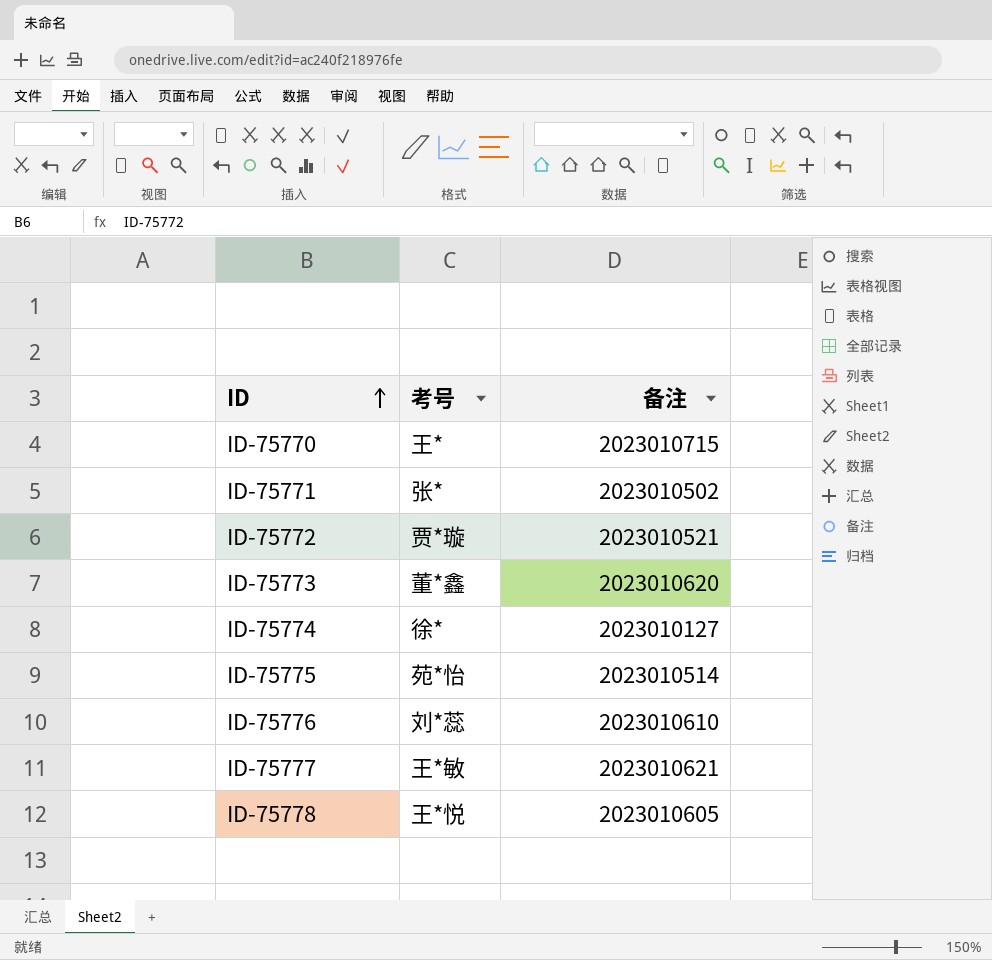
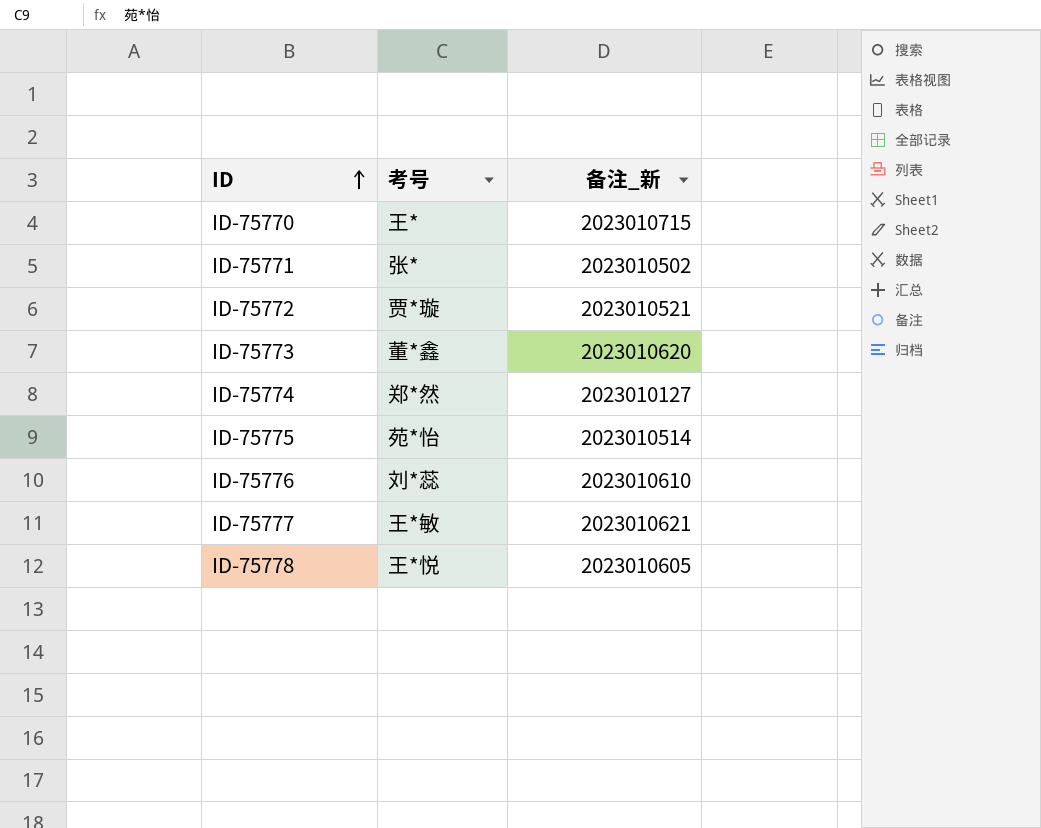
column name: 备注 -> 备注_新
ID-75774 | 考号: 徐* -> 郑*然

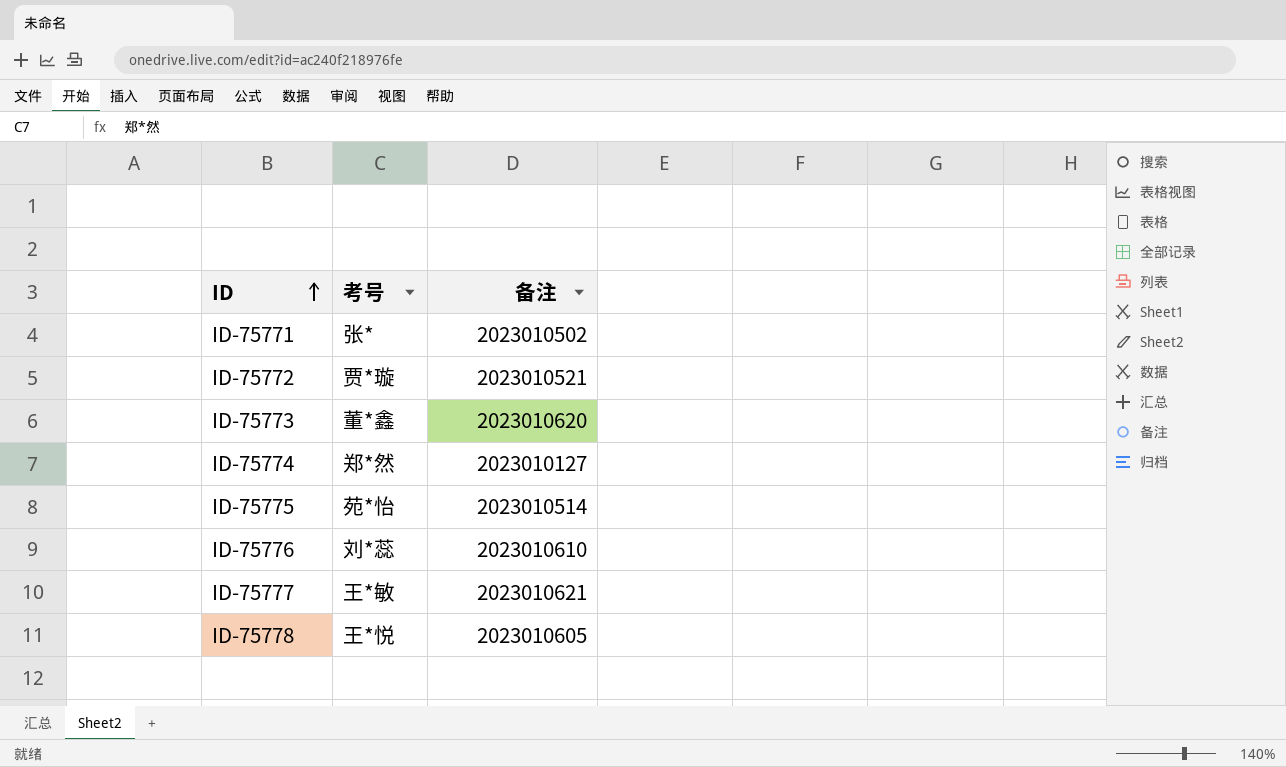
column name: 备注_新 -> 备注
row ID-75770: 王* | 2023010715 -> none

